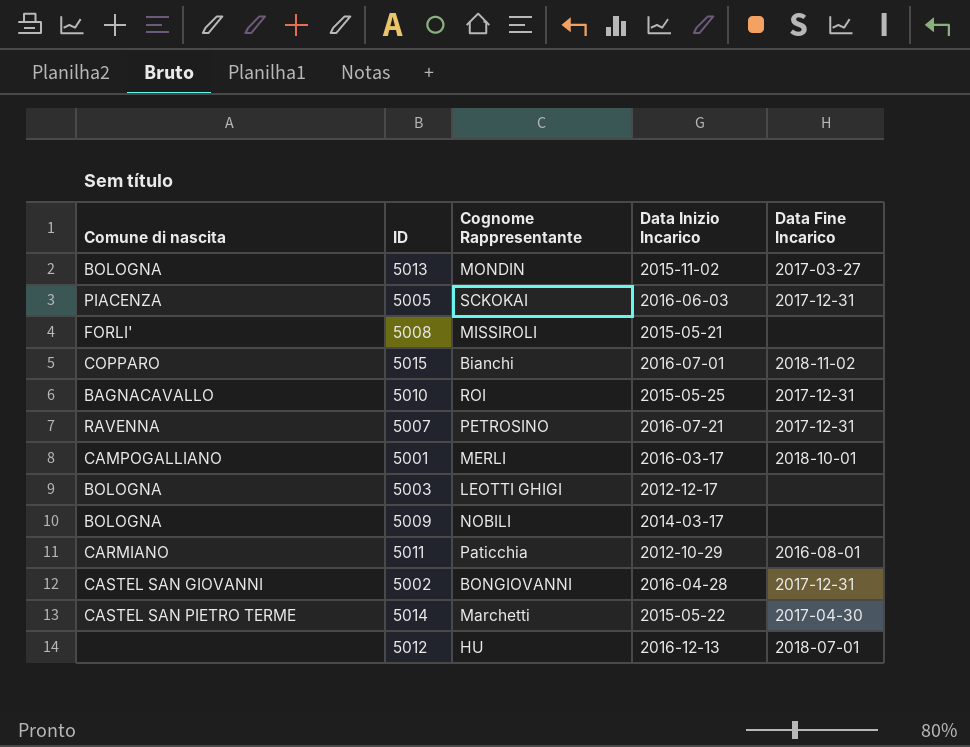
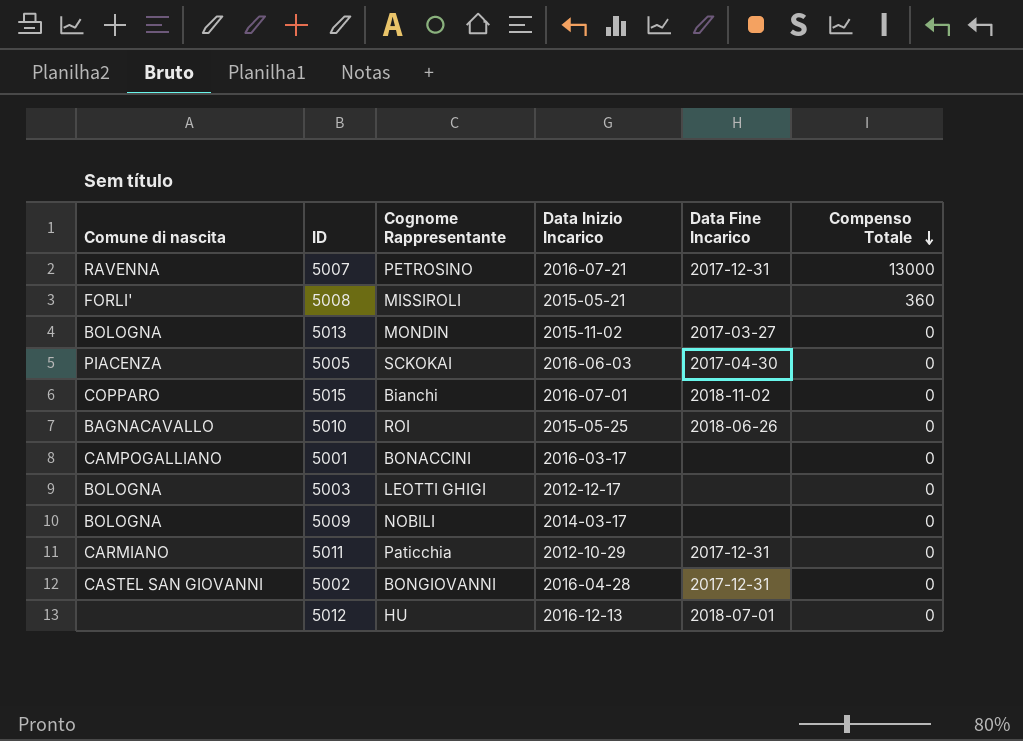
row order: none -> Compenso Totale descending
column Compenso Totale | position: none -> 6
row 5014: CASTEL SAN PIETRO TERME | Marchetti | 2015-05-22 | 2017-04-30 -> none
5005 | Data Fine Incarico: 2017-12-31 -> 2017-04-30
5010 | Data Fine Incarico: 2017-12-31 -> 2018-06-26
5001 | Cognome Rappresentante: MERLI -> BONACCINI
5001 | Data Fine Incarico: 2018-10-01 -> none
5011 | Data Fine Incarico: 2016-08-01 -> 2017-12-31

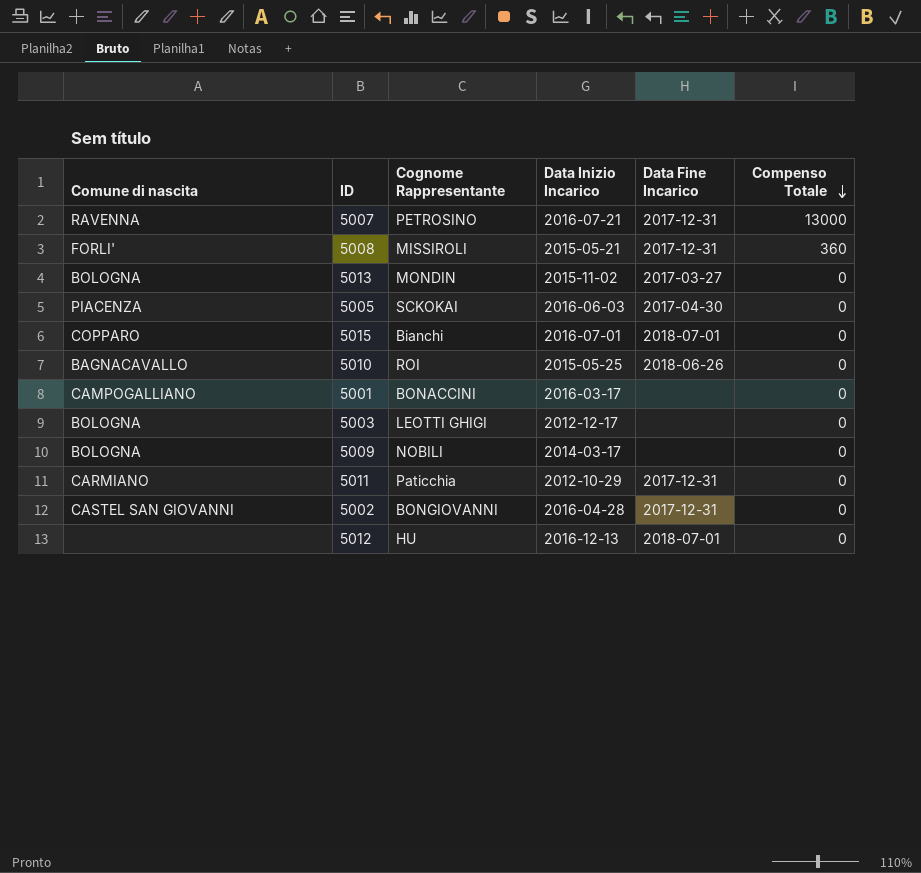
5008 | Data Fine Incarico: none -> 2017-12-31
5015 | Data Fine Incarico: 2018-11-02 -> 2018-07-01

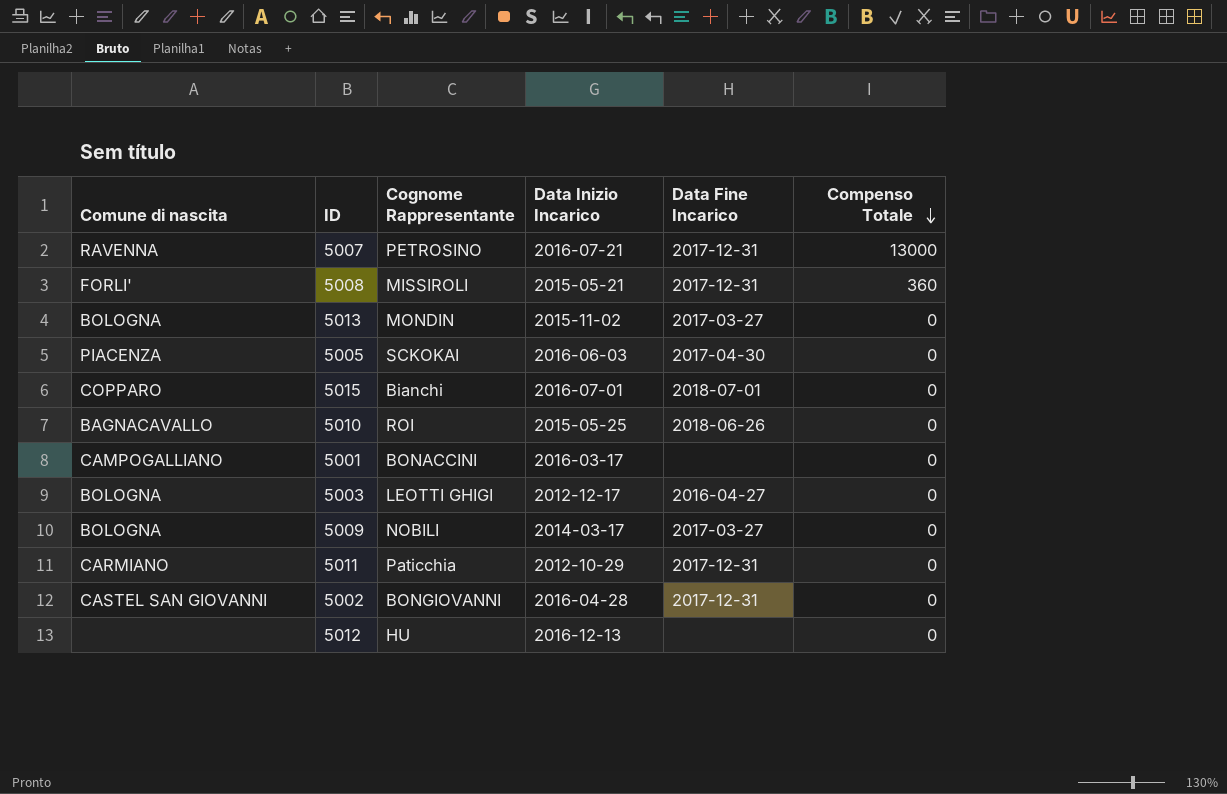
5003 | Data Fine Incarico: none -> 2016-04-27
5009 | Data Fine Incarico: none -> 2017-03-27
5012 | Data Fine Incarico: 2018-07-01 -> none

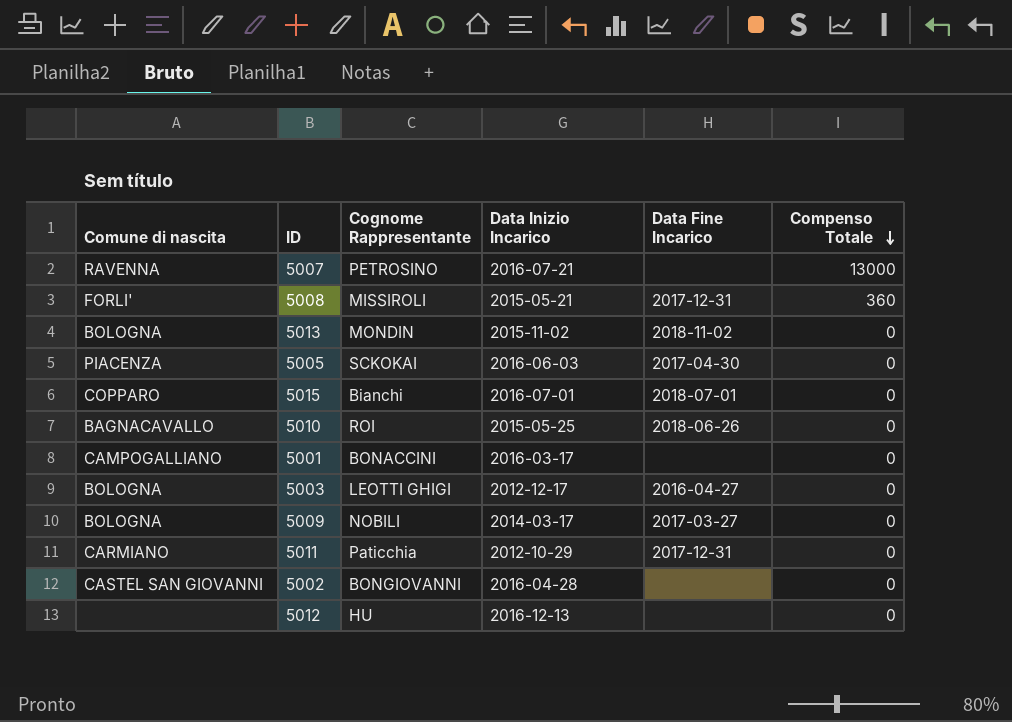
5007 | Data Fine Incarico: 2017-12-31 -> none
5013 | Data Fine Incarico: 2017-03-27 -> 2018-11-02
5002 | Data Fine Incarico: 2017-12-31 -> none

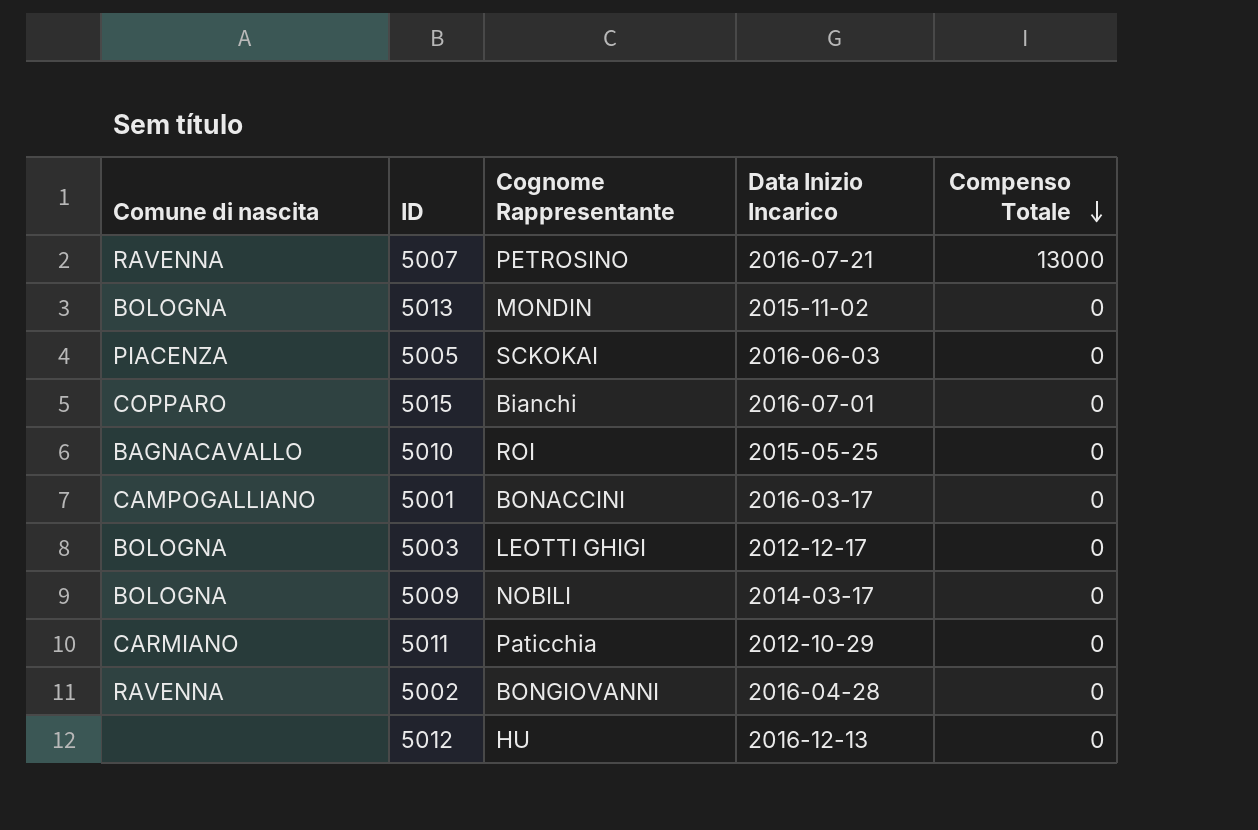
column Data Fine Incarico | position: 5 -> none
row 5008: FORLI' | MISSIROLI | 2015-05-21 | 2017-12-31 | 360 -> none
5002 | Comune di nascita: CASTEL SAN GIOVANNI -> RAVENNA

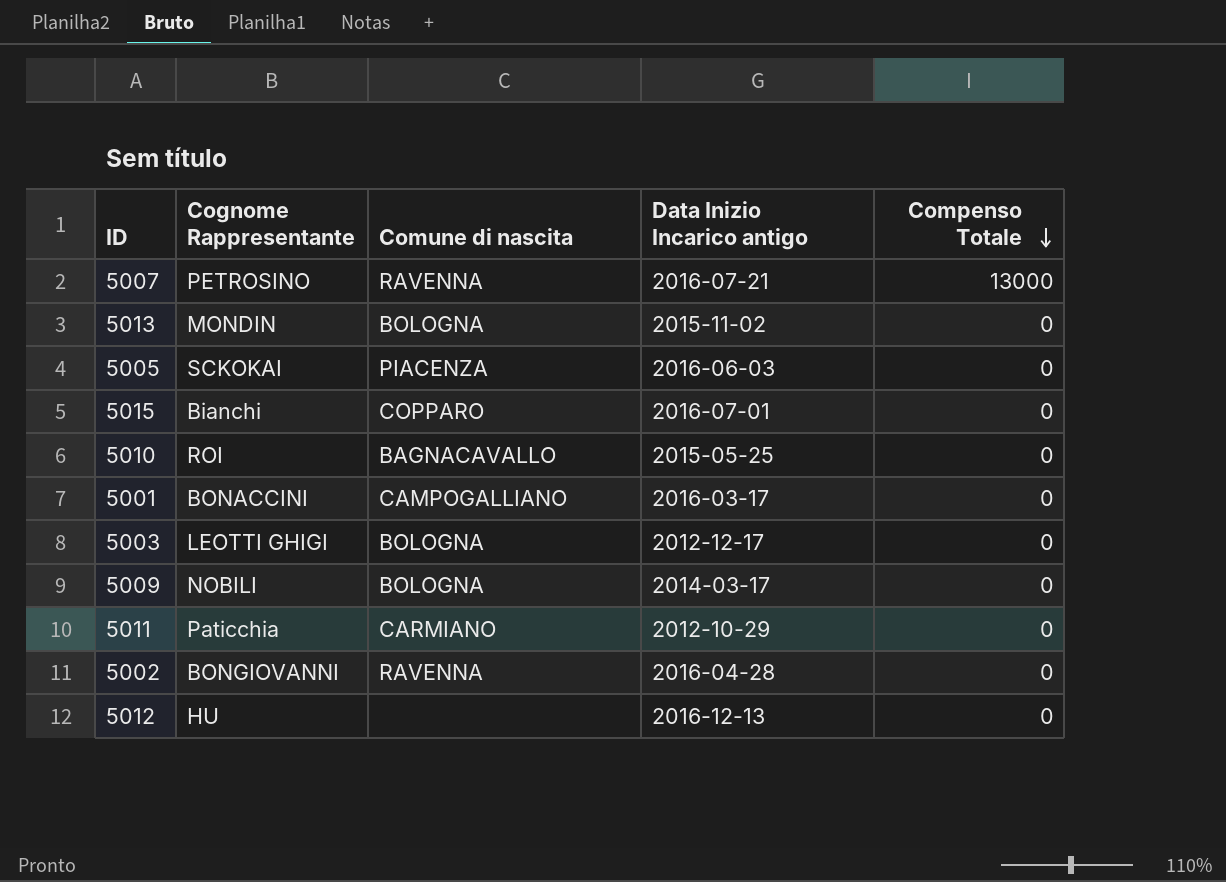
column Comune di nascita | position: 1 -> 3
column name: Data Inizio Incarico -> Data Inizio Incarico antigo

